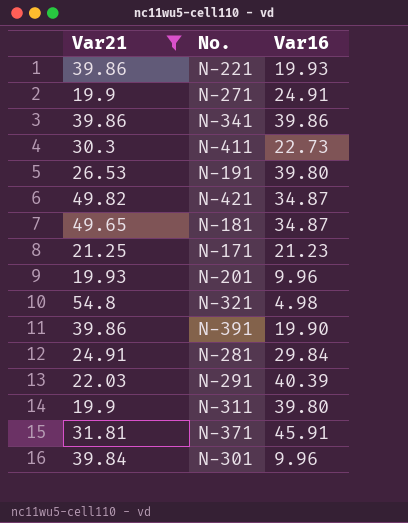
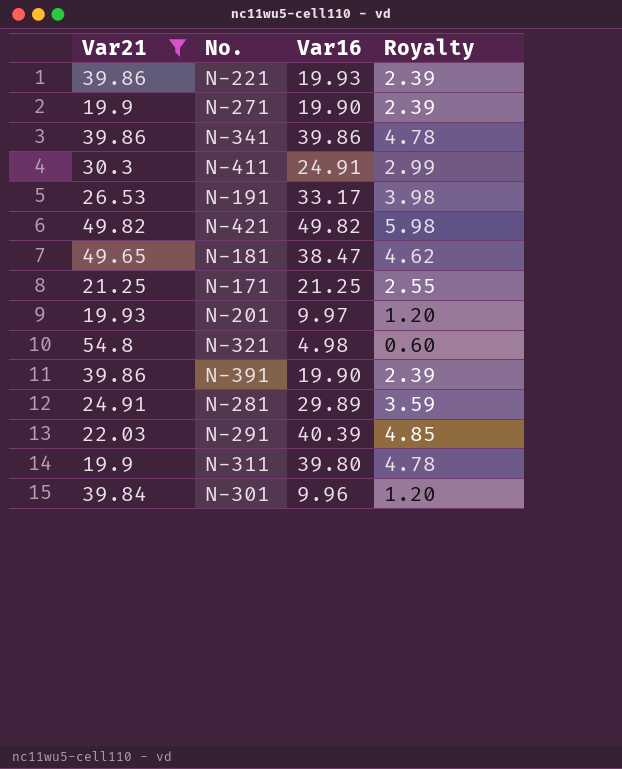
column Royalty | formula: none -> [Var16] * 0.12
row N-371: 31.81 | 45.91 -> none
N-271 | Var16: 24.91 -> 19.90
N-411 | Var16: 22.73 -> 24.91
N-191 | Var16: 39.80 -> 33.17
N-421 | Var16: 34.87 -> 49.82
N-181 | Var16: 34.87 -> 38.47
N-171 | Var16: 21.23 -> 21.25
N-201 | Var16: 9.96 -> 9.97
N-281 | Var16: 29.84 -> 29.89

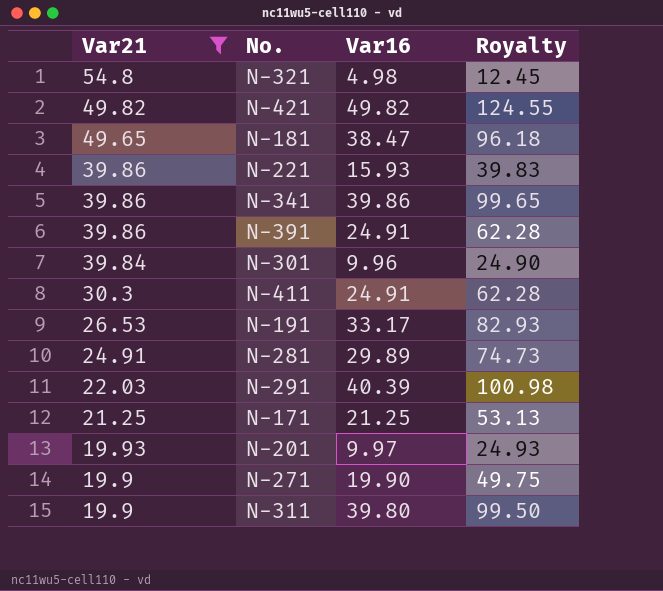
row order: none -> Var21 descending
column Royalty | formula: [Var16] * 0.12 -> [Var16] * 2.5
N-221 | Var16: 19.93 -> 15.93
N-391 | Var16: 19.90 -> 24.91

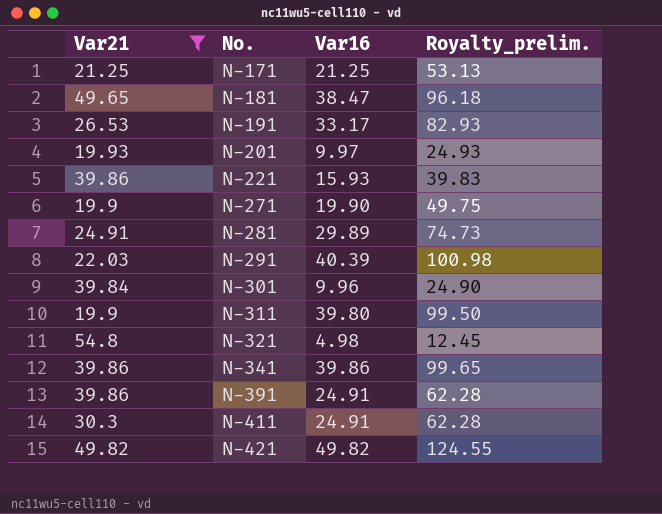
row order: Var21 descending -> No. ascending
column name: Royalty -> Royalty_prelim.

